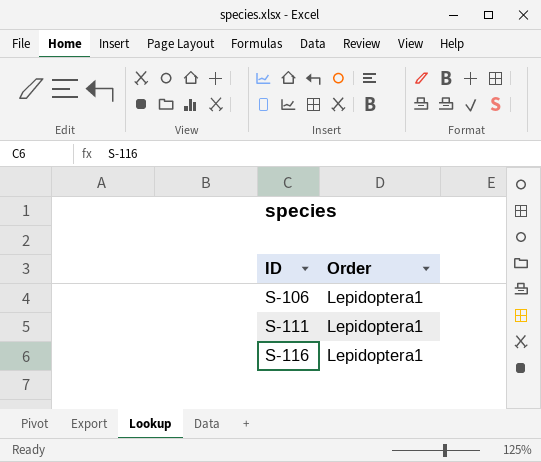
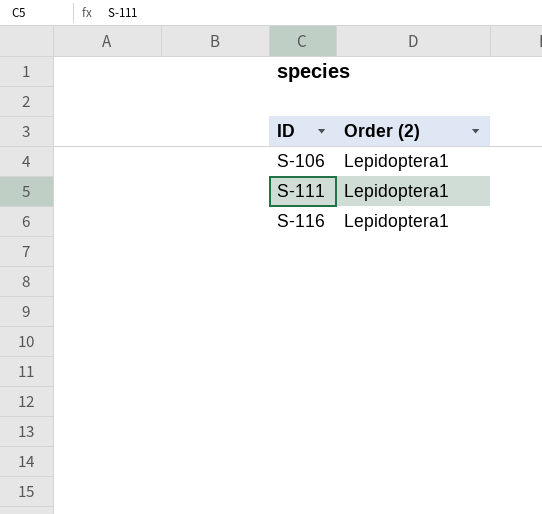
column name: Order -> Order (2)

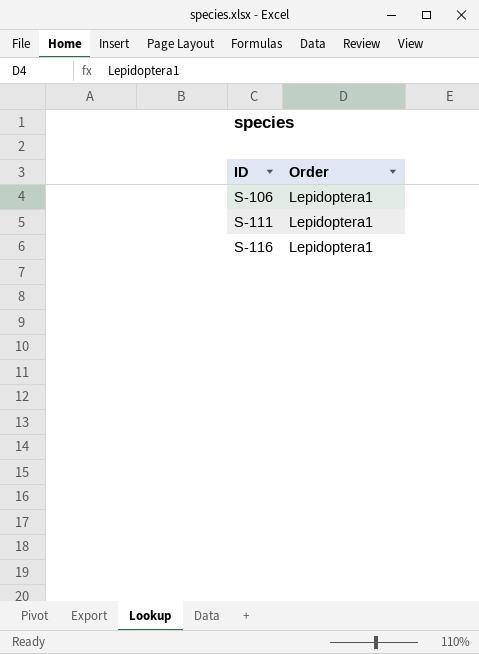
column name: Order (2) -> Order

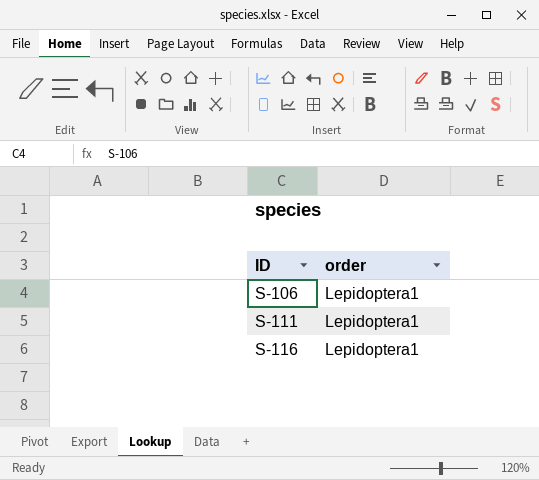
column name: Order -> order

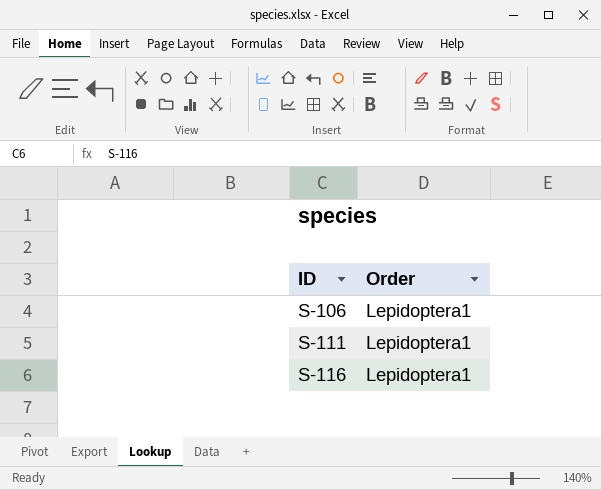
column name: order -> Order

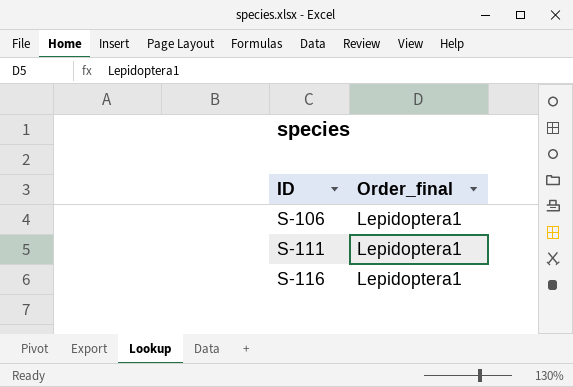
column name: Order -> Order_final

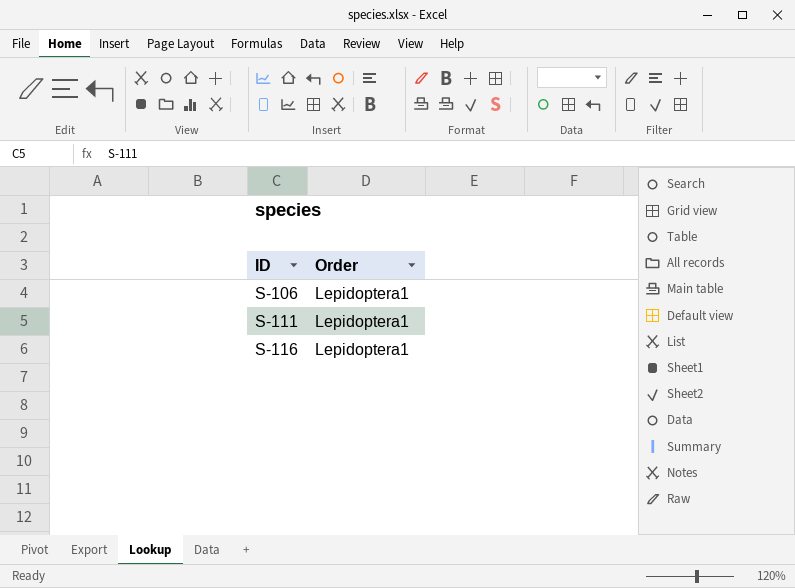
column name: Order_final -> Order

